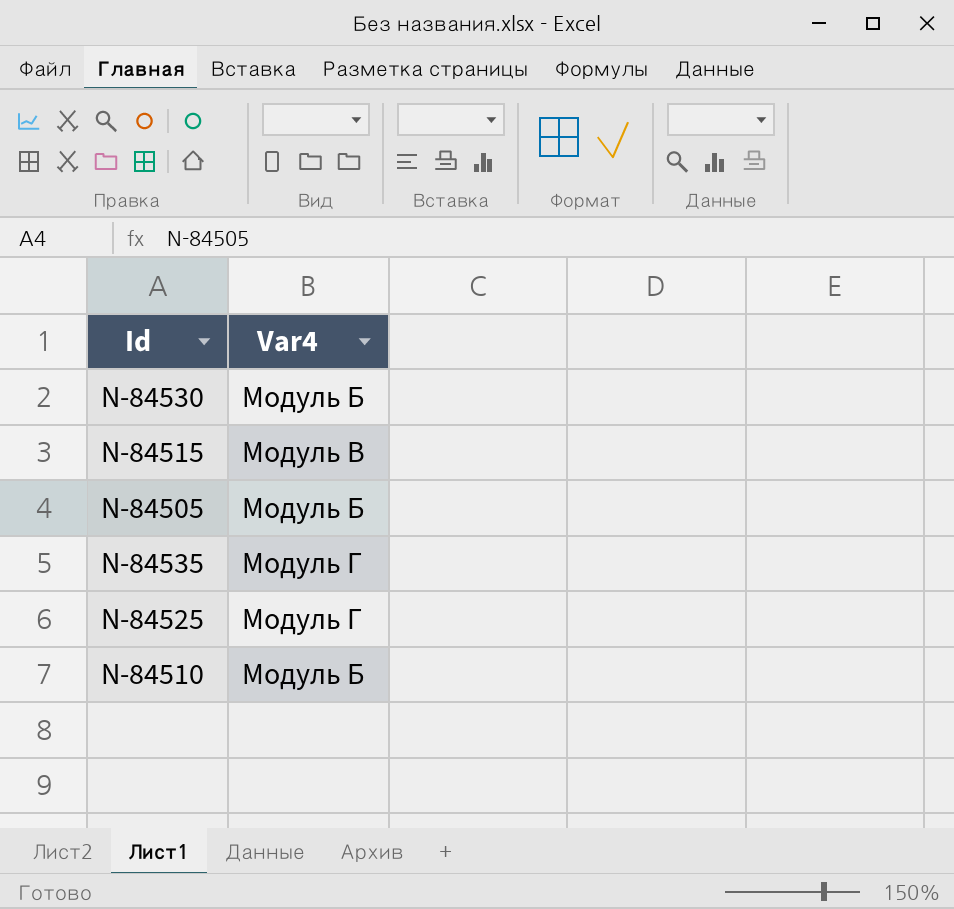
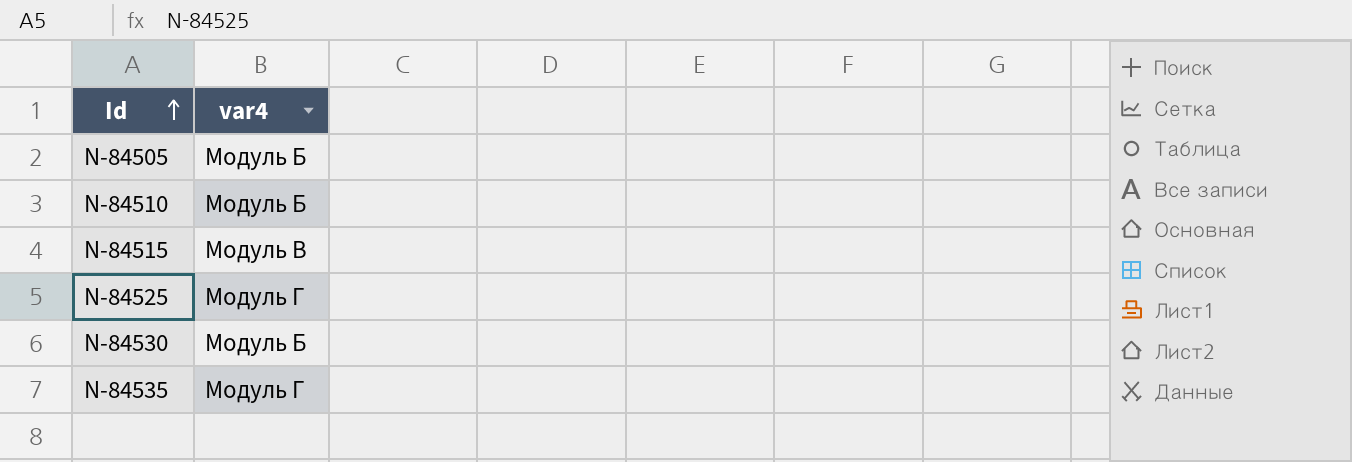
row order: none -> Id ascending
column name: Var4 -> var4

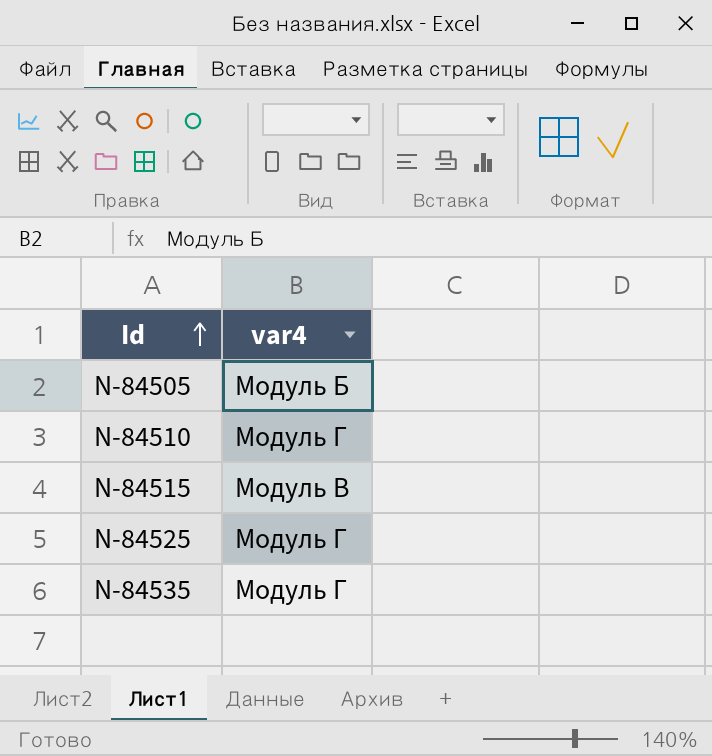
row N-84530: Модуль Б -> none
N-84510 | var4: Модуль Б -> Модуль Г

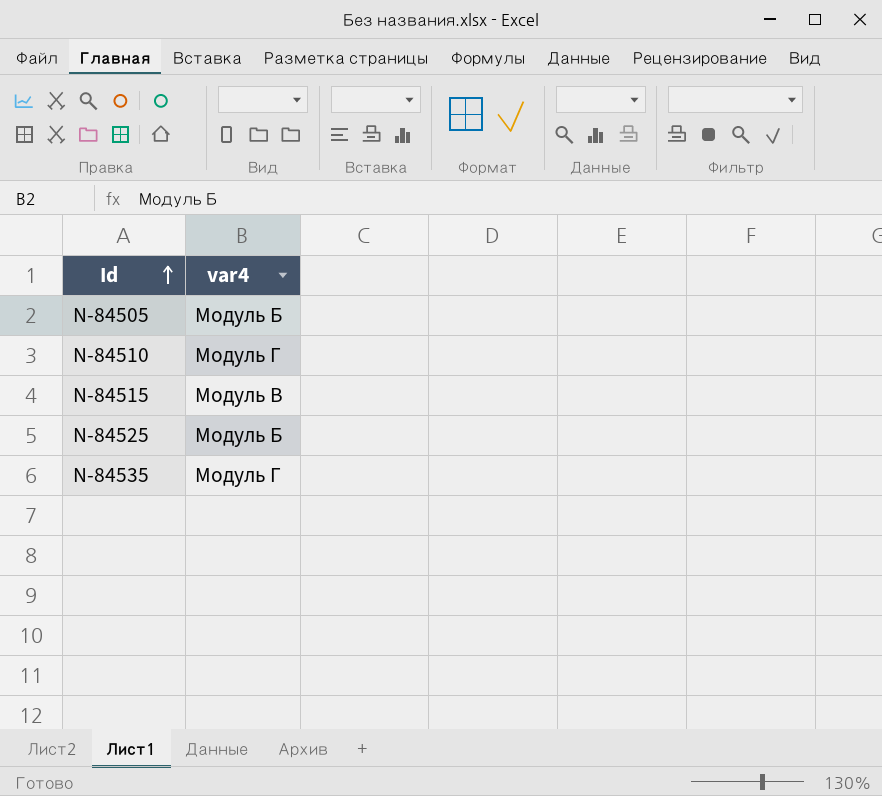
N-84525 | var4: Модуль Г -> Модуль Б

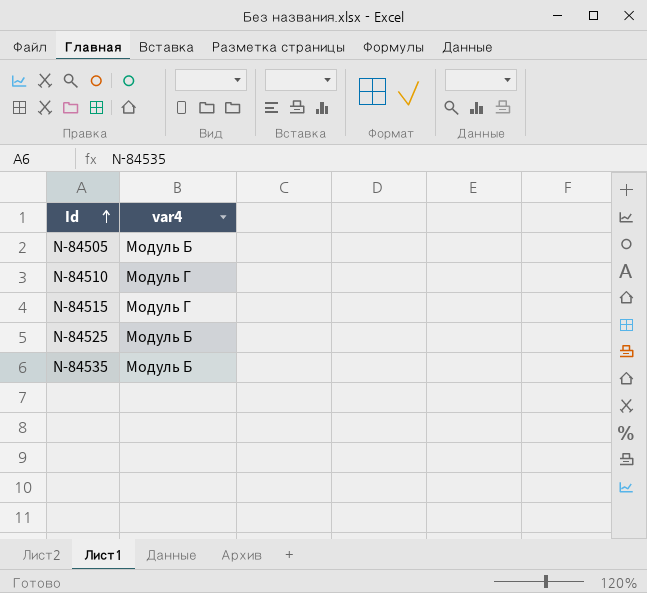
N-84515 | var4: Модуль В -> Модуль Г
N-84535 | var4: Модуль Г -> Модуль Б

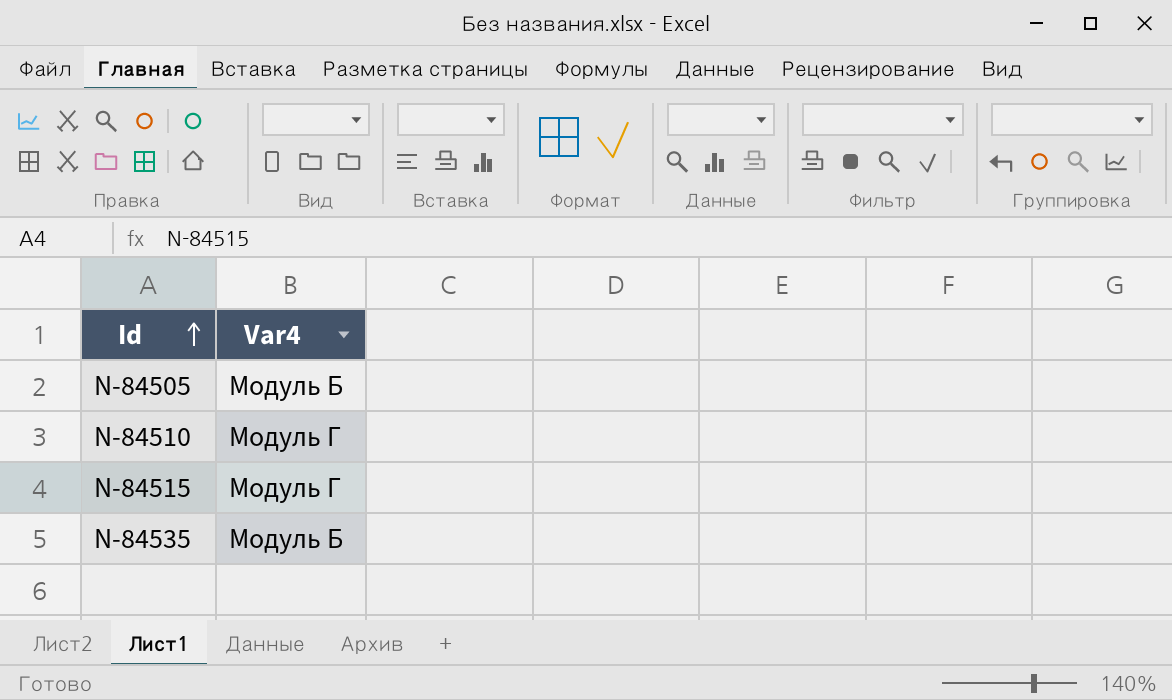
column name: var4 -> Var4
row N-84525: Модуль Б -> none

